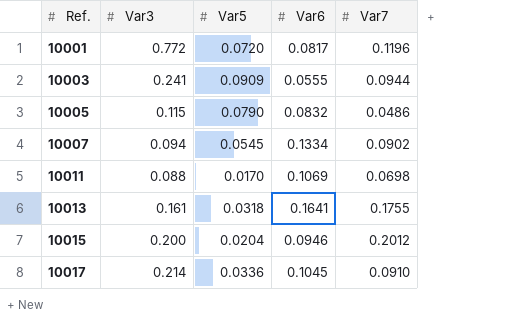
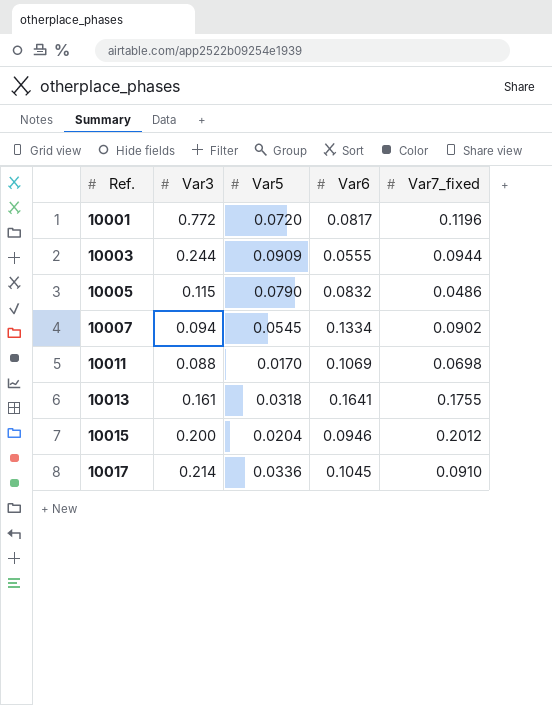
column name: Var7 -> Var7_fixed
10003 | Var3: 0.241 -> 0.244

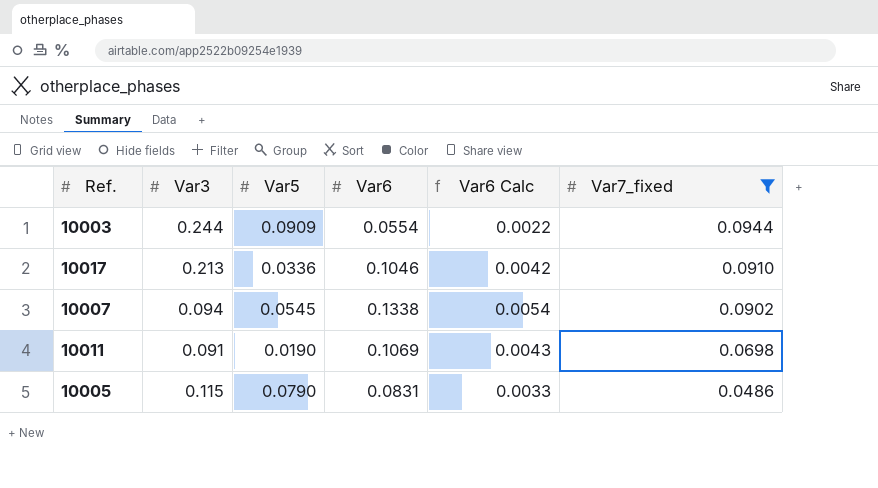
filter: none -> Var7_fixed <= 0.0944
row order: Ref. ascending -> Var7_fixed descending
column Var6 Calc | formula: none -> [Var6] * 0.04
10003 | Var6: 0.0555 -> 0.0554
10017 | Var3: 0.214 -> 0.213
10017 | Var6: 0.1045 -> 0.1046
10007 | Var6: 0.1334 -> 0.1338
10011 | Var3: 0.088 -> 0.091
10011 | Var5: 0.0170 -> 0.0190
10005 | Var6: 0.0832 -> 0.0831

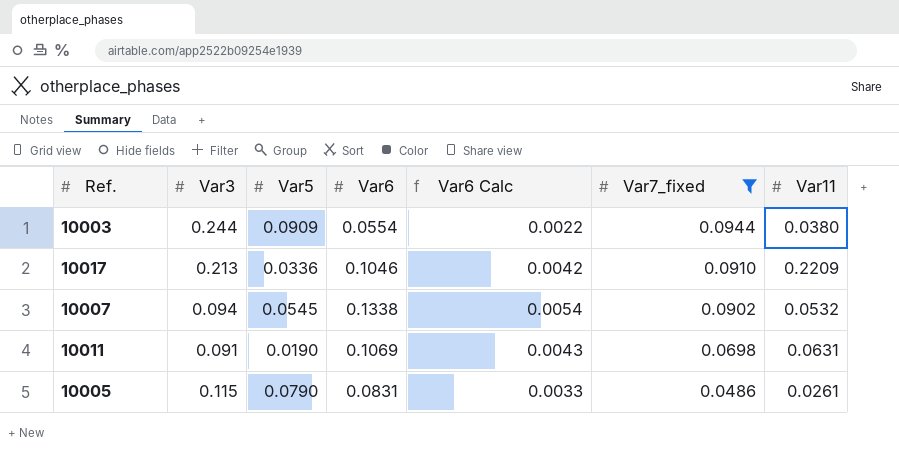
column Var11 | position: none -> 7

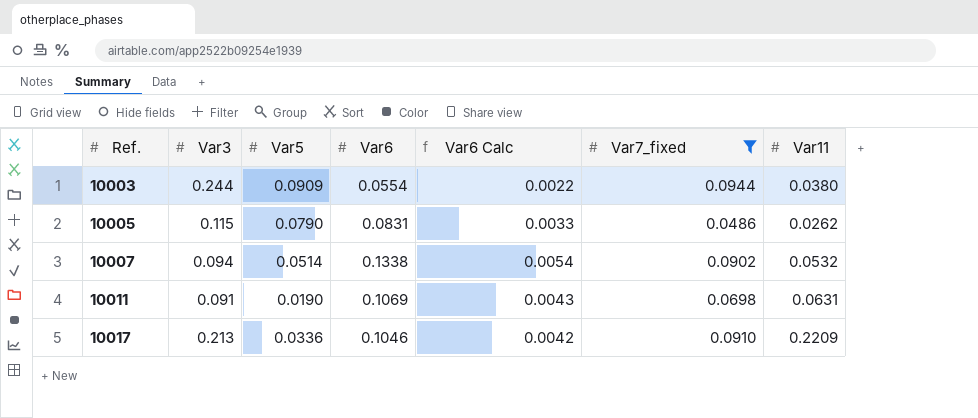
row order: Var7_fixed descending -> Ref. ascending
10005 | Var11: 0.0261 -> 0.0262
10007 | Var5: 0.0545 -> 0.0514

